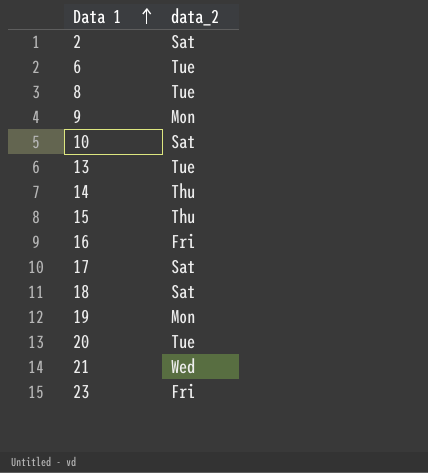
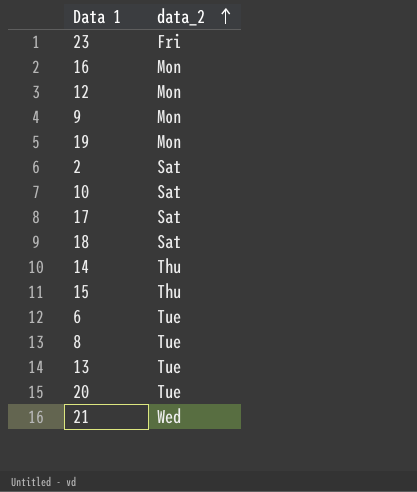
row order: Data 1 ascending -> data_2 ascending
16 | data_2: Fri -> Mon
row 12: none -> Mon

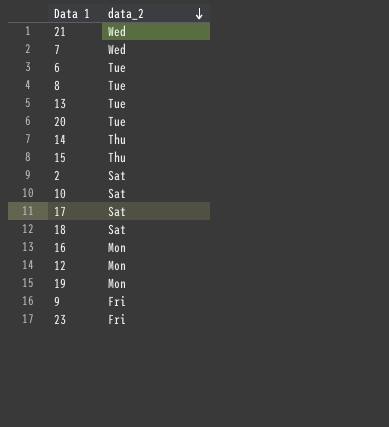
row order: data_2 ascending -> data_2 descending
row 7: none -> Wed
9 | data_2: Mon -> Fri

